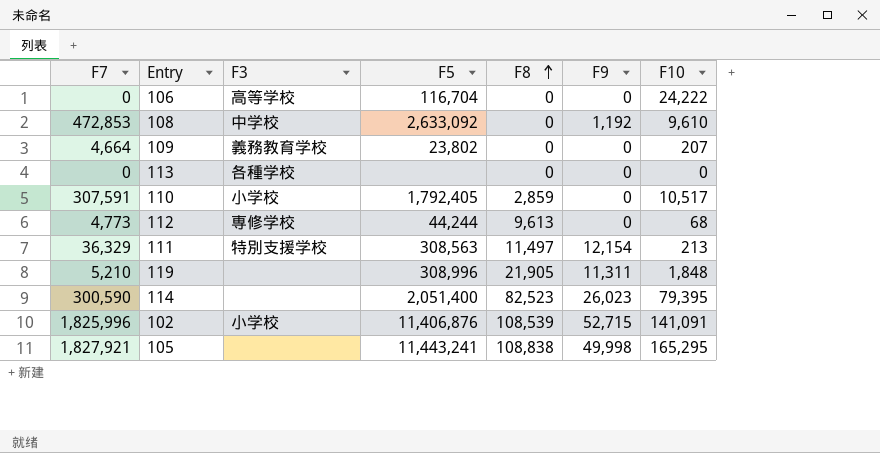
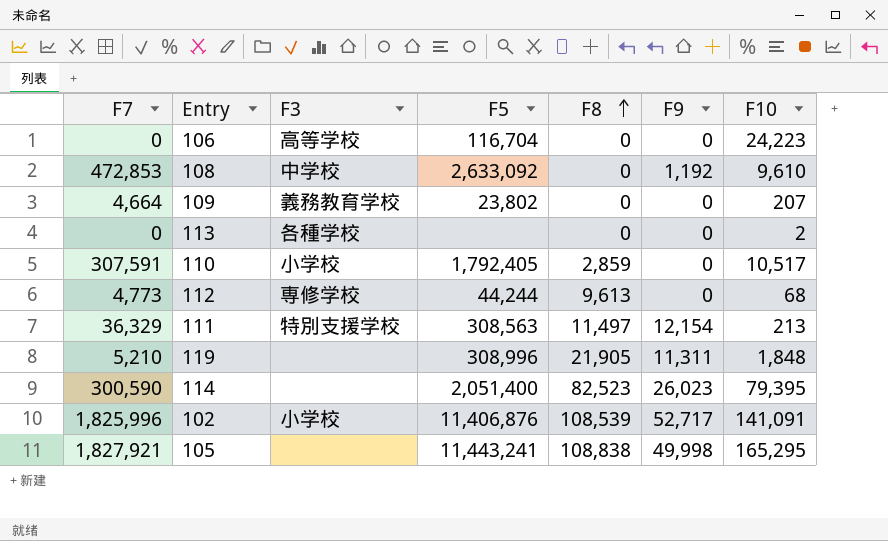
106 | F10: 24,222 -> 24,223
113 | F10: 0 -> 2
102 | F9: 52,715 -> 52,717

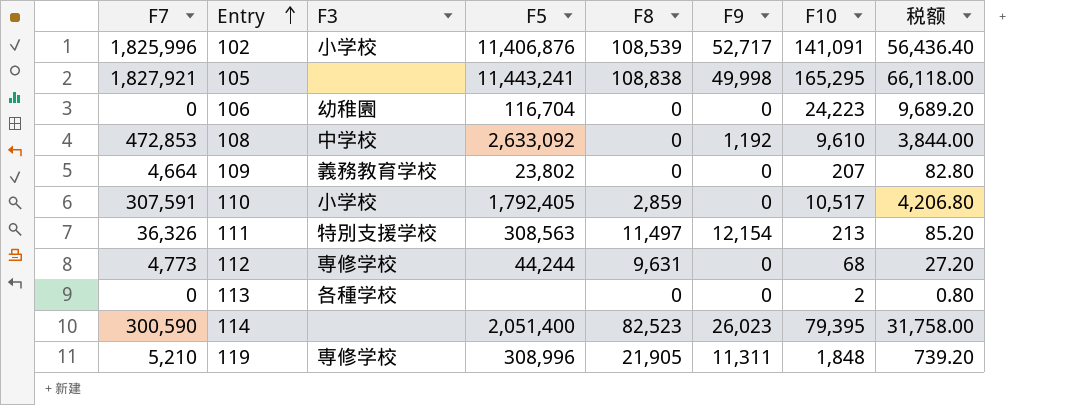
row order: F8 ascending -> Entry ascending
column 税额 | formula: none -> [F10] * 0.4
106 | F3: 高等学校 -> 幼稚園
111 | F7: 36,329 -> 36,326
112 | F8: 9,613 -> 9,631
119 | F3: none -> 専修学校

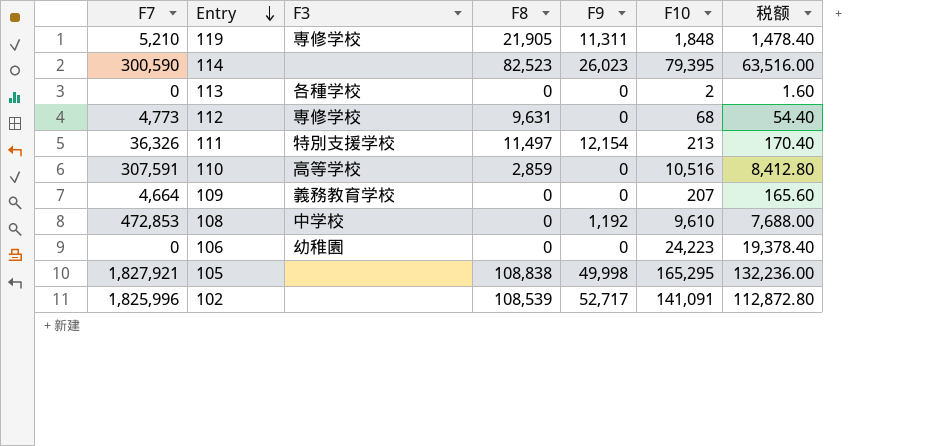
row order: Entry ascending -> Entry descending
column F5 | position: 4 -> none
column 税额 | formula: [F10] * 0.4 -> [F10] * 0.8
110 | F3: 小学校 -> 高等学校
110 | F10: 10,517 -> 10,516
102 | F3: 小学校 -> none

